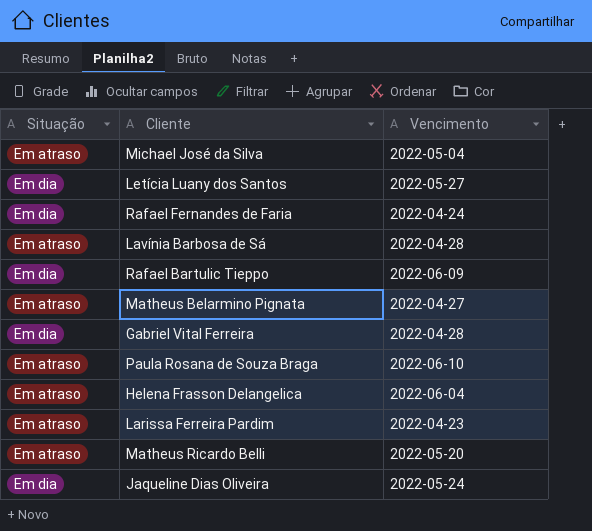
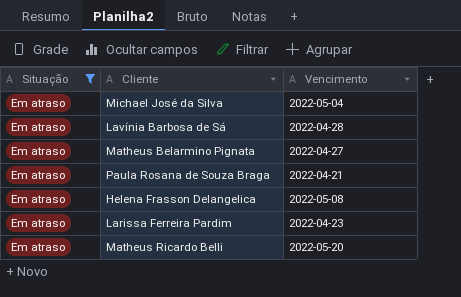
filter: none -> Situação = Em atraso
Paula Rosana de Souza Braga | Vencimento: 2022-06-10 -> 2022-04-21
Helena Frasson Delangelica | Vencimento: 2022-06-04 -> 2022-05-08

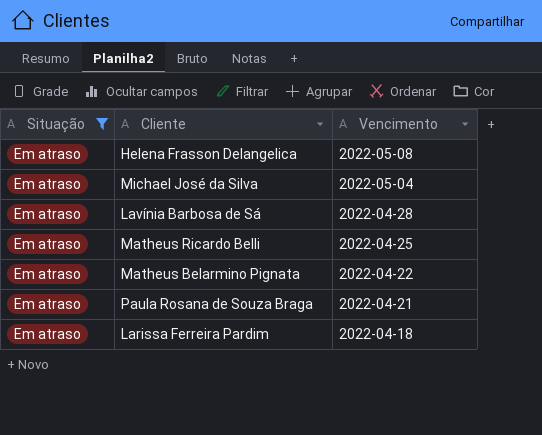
row order: none -> Vencimento descending
Matheus Ricardo Belli | Vencimento: 2022-05-20 -> 2022-04-25
Matheus Belarmino Pignata | Vencimento: 2022-04-27 -> 2022-04-22
Larissa Ferreira Pardim | Vencimento: 2022-04-23 -> 2022-04-18

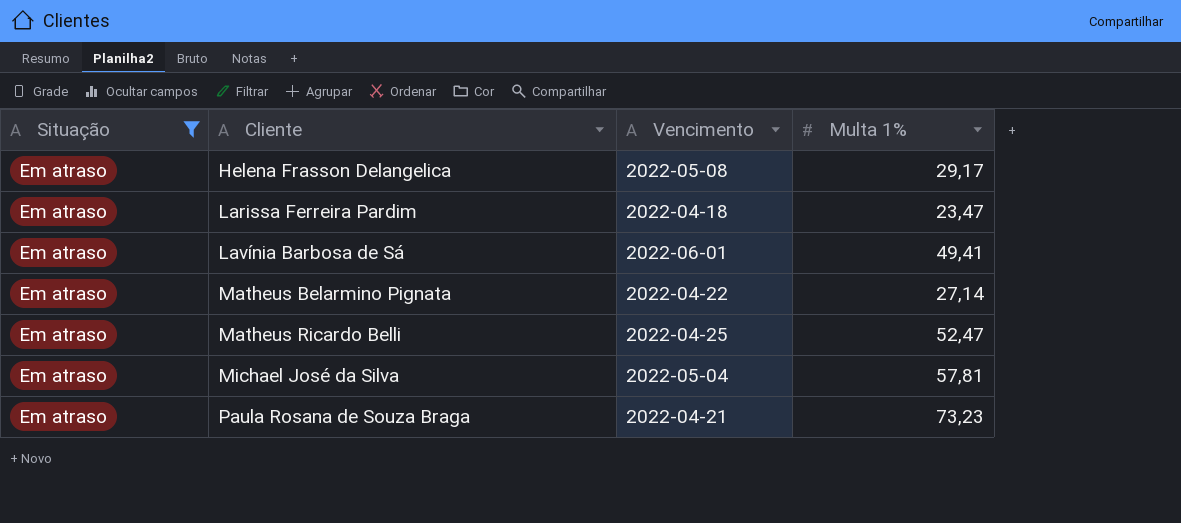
row order: Vencimento descending -> Cliente ascending
column Multa 1% | position: none -> 4
Lavínia Barbosa de Sá | Vencimento: 2022-04-28 -> 2022-06-01

